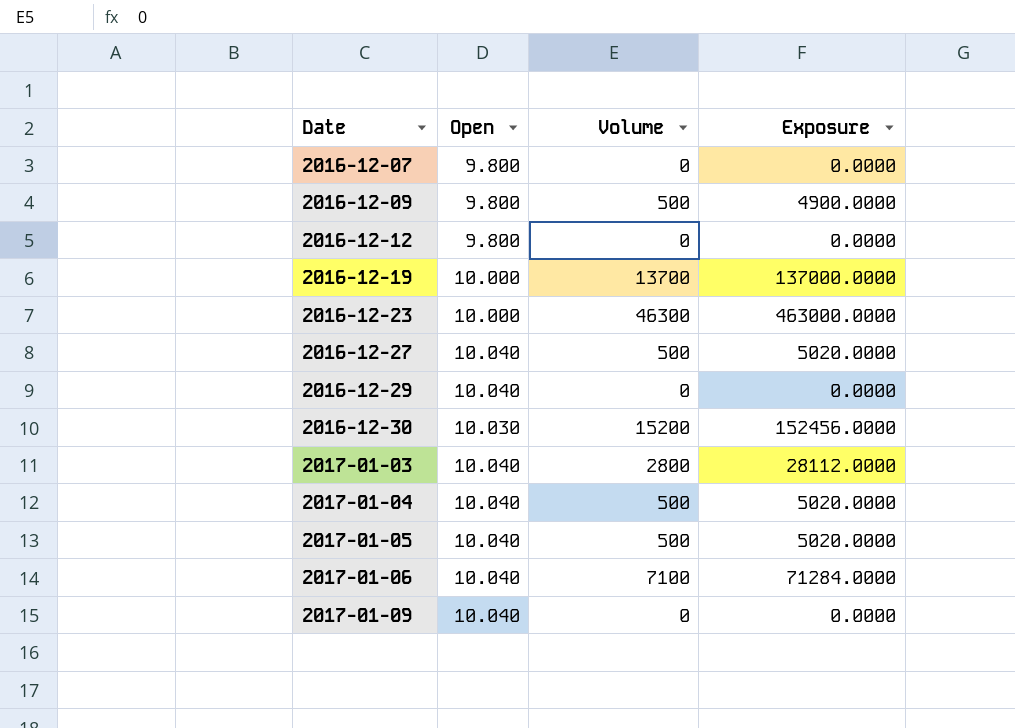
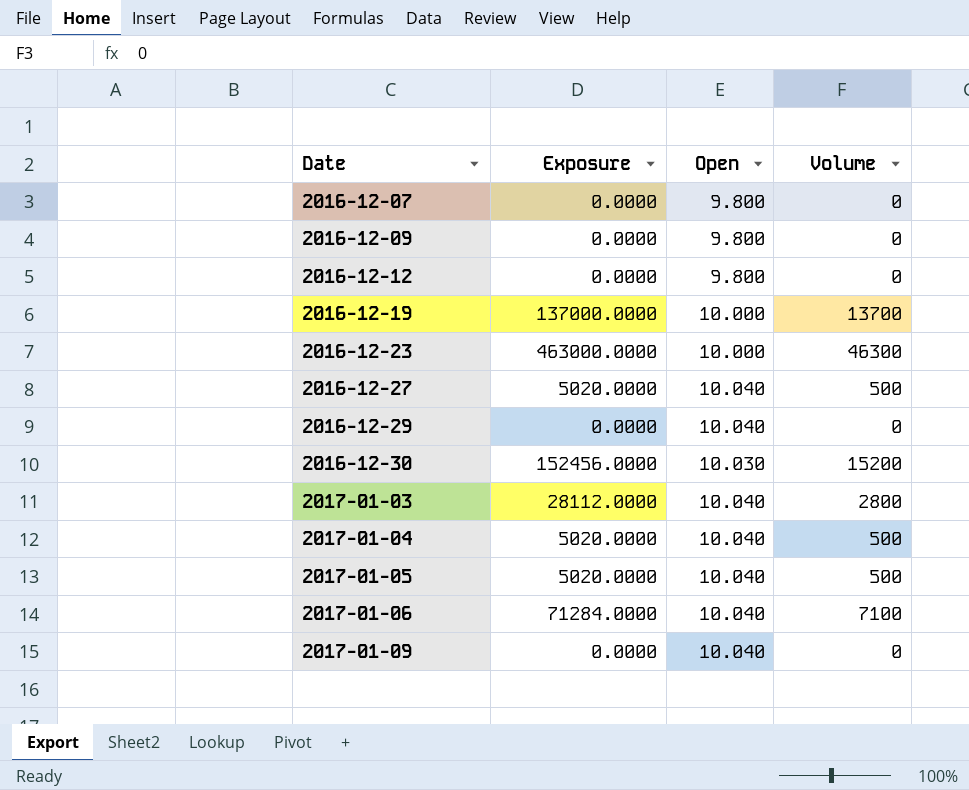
column Exposure | position: 4 -> 2
2016-12-09 | Exposure: 4900.0000 -> 0.0000
2016-12-09 | Volume: 500 -> 0

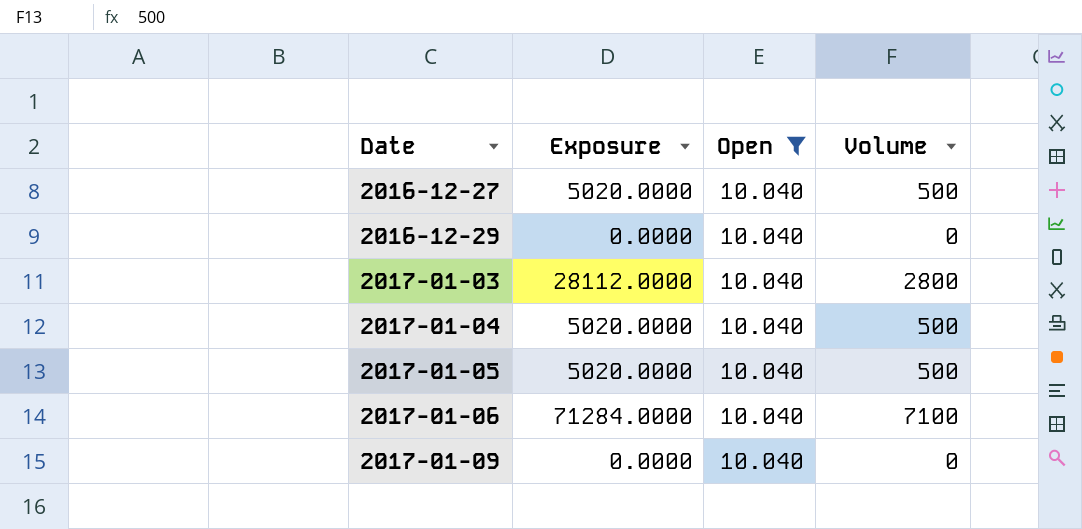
filter: none -> Open = 10.040

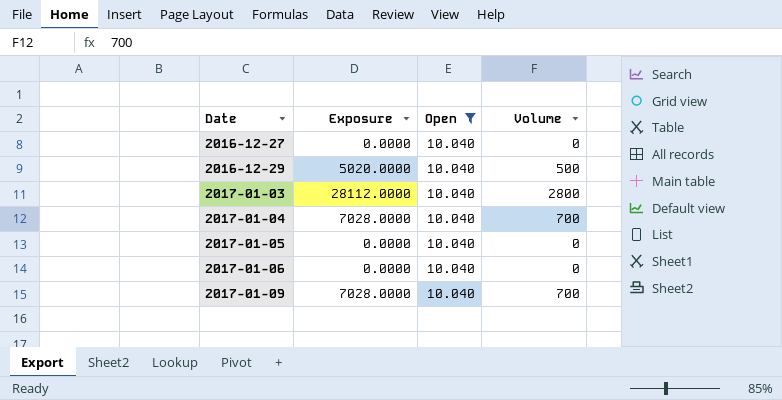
2016-12-27 | Exposure: 5020.0000 -> 0.0000
2016-12-27 | Volume: 500 -> 0
2016-12-29 | Exposure: 0.0000 -> 5020.0000
2016-12-29 | Volume: 0 -> 500
2017-01-04 | Exposure: 5020.0000 -> 7028.0000
2017-01-04 | Volume: 500 -> 700
2017-01-05 | Exposure: 5020.0000 -> 0.0000
2017-01-05 | Volume: 500 -> 0
2017-01-06 | Exposure: 71284.0000 -> 0.0000
2017-01-06 | Volume: 7100 -> 0
2017-01-09 | Exposure: 0.0000 -> 7028.0000
2017-01-09 | Volume: 0 -> 700

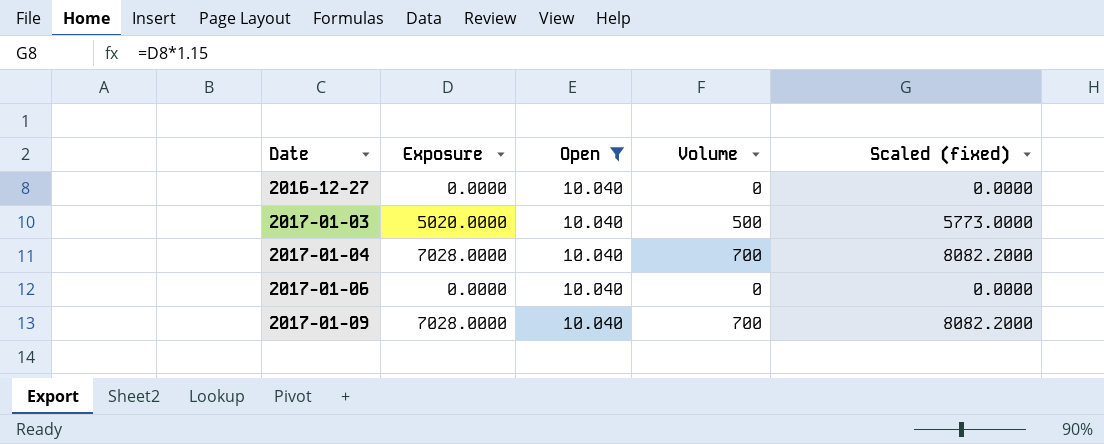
column Scaled (fixed) | formula: none -> [Exposure] * 1.15
row 2016-12-29: 5020.0000 | 10.040 | 500 -> none
row 2017-01-05: 0.0000 | 10.040 | 0 -> none
2017-01-03 | Exposure: 28112.0000 -> 5020.0000
2017-01-03 | Volume: 2800 -> 500

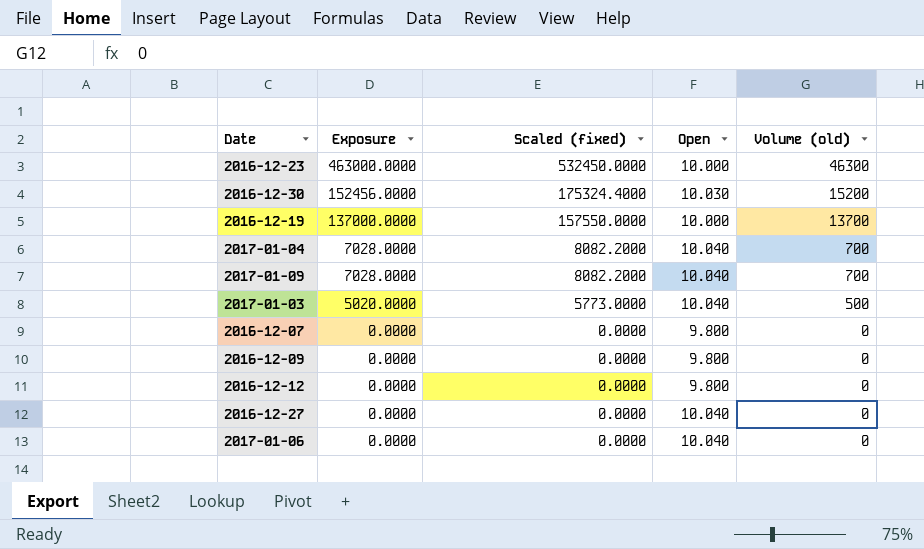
filter: Open = 10.040 -> none
row order: Date ascending -> Exposure descending
column Scaled (fixed) | position: 5 -> 3
column name: Volume -> Volume (old)

